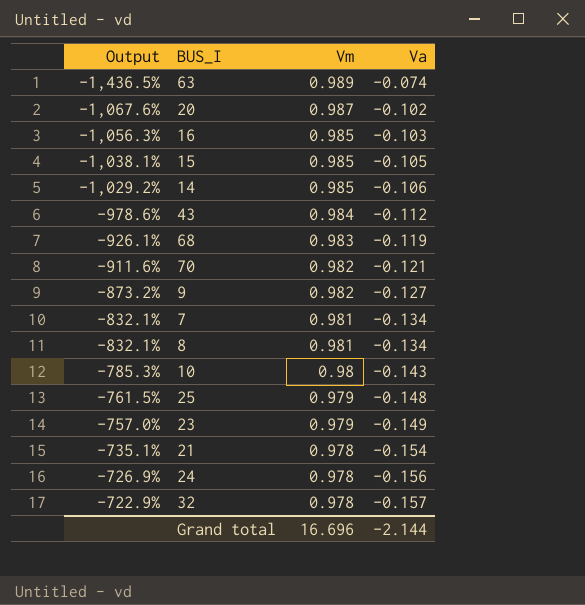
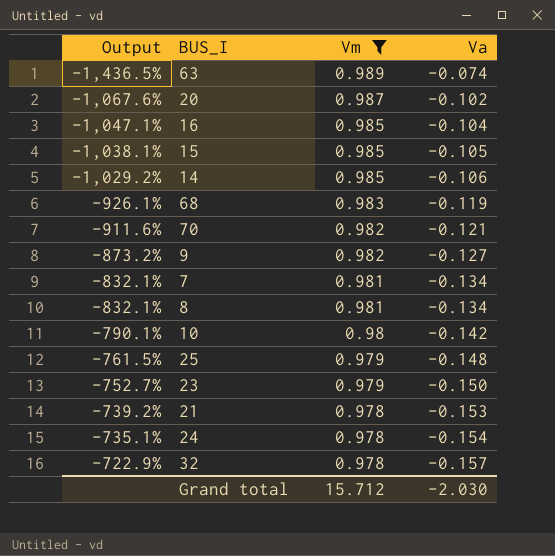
filter: none -> Vm != 0.984
16 | Output: -1,056.3% -> -1,047.1%
16 | Va: -0.103 -> -0.104
10 | Output: -785.3% -> -790.1%
10 | Va: -0.143 -> -0.142
23 | Output: -757.0% -> -752.7%
23 | Va: -0.149 -> -0.150
21 | Output: -735.1% -> -739.2%
21 | Va: -0.154 -> -0.153
24 | Output: -726.9% -> -735.1%
24 | Va: -0.156 -> -0.154
Grand total | Vm: 16.696 -> 15.712
Grand total | Va: -2.144 -> -2.030

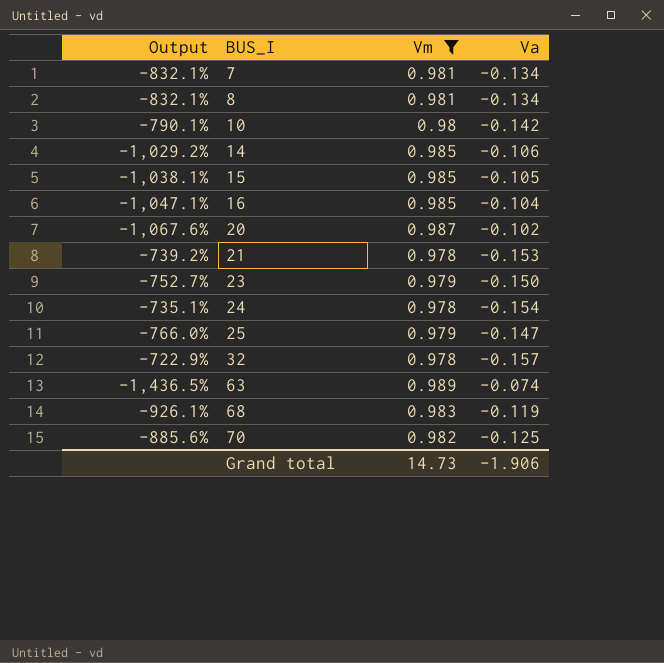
row order: Output ascending -> BUS_I ascending
row 9: -873.2% | 0.982 | -0.127 -> none
25 | Output: -761.5% -> -766.0%
25 | Va: -0.148 -> -0.147
70 | Output: -911.6% -> -885.6%
70 | Va: -0.121 -> -0.125
Grand total | Vm: 15.712 -> 14.73
Grand total | Va: -2.030 -> -1.906

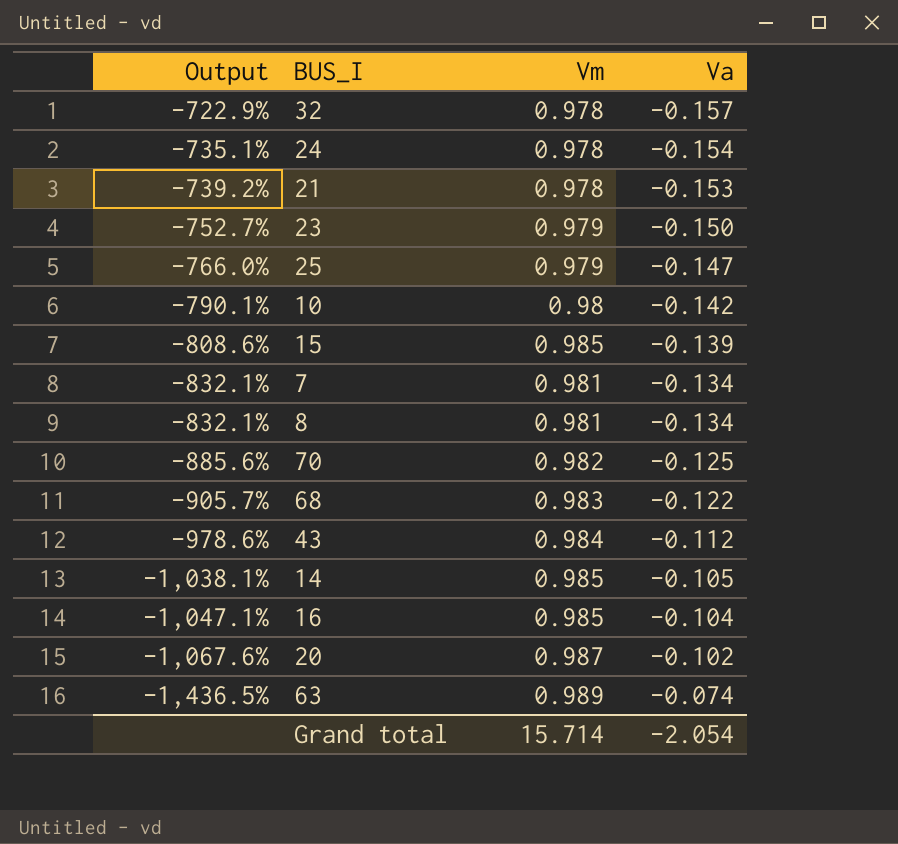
filter: Vm != 0.984 -> none
row order: BUS_I ascending -> Output descending
15 | Output: -1,038.1% -> -808.6%
15 | Va: -0.105 -> -0.139
68 | Output: -926.1% -> -905.7%
68 | Va: -0.119 -> -0.122
14 | Output: -1,029.2% -> -1,038.1%
14 | Va: -0.106 -> -0.105
Grand total | Vm: 14.73 -> 15.714
Grand total | Va: -1.906 -> -2.054

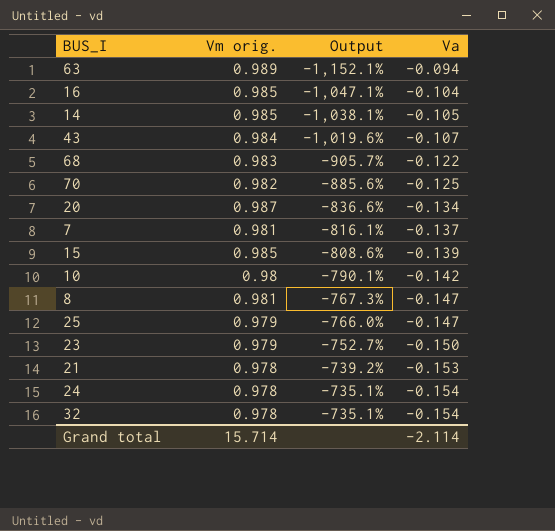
row order: Output descending -> Output ascending
column name: Vm -> Vm orig.
column Output | position: 1 -> 3
63 | Output: -1,436.5% -> -1,152.1%
63 | Va: -0.074 -> -0.094
43 | Output: -978.6% -> -1,019.6%
43 | Va: -0.112 -> -0.107
20 | Output: -1,067.6% -> -836.6%
20 | Va: -0.102 -> -0.134
7 | Output: -832.1% -> -816.1%
7 | Va: -0.134 -> -0.137
8 | Output: -832.1% -> -767.3%
8 | Va: -0.134 -> -0.147
32 | Output: -722.9% -> -735.1%
32 | Va: -0.157 -> -0.154
Grand total | Va: -2.054 -> -2.114

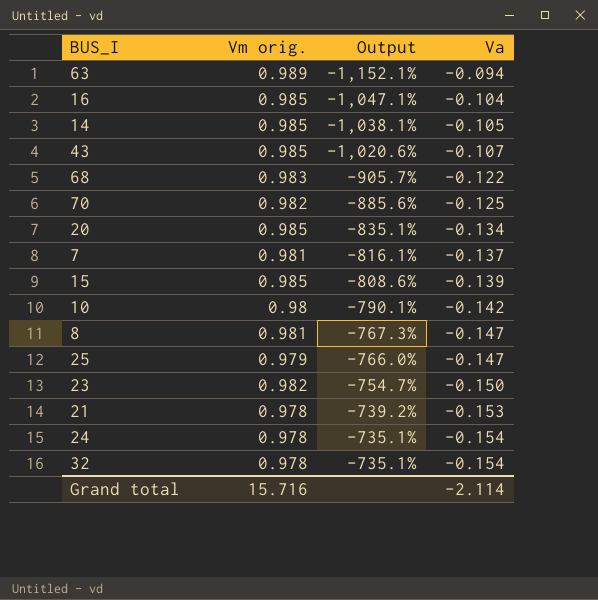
43 | Vm orig.: 0.984 -> 0.985
43 | Output: -1,019.6% -> -1,020.6%
20 | Vm orig.: 0.987 -> 0.985
20 | Output: -836.6% -> -835.1%
23 | Vm orig.: 0.979 -> 0.982
23 | Output: -752.7% -> -754.7%
Grand total | Vm orig.: 15.714 -> 15.716

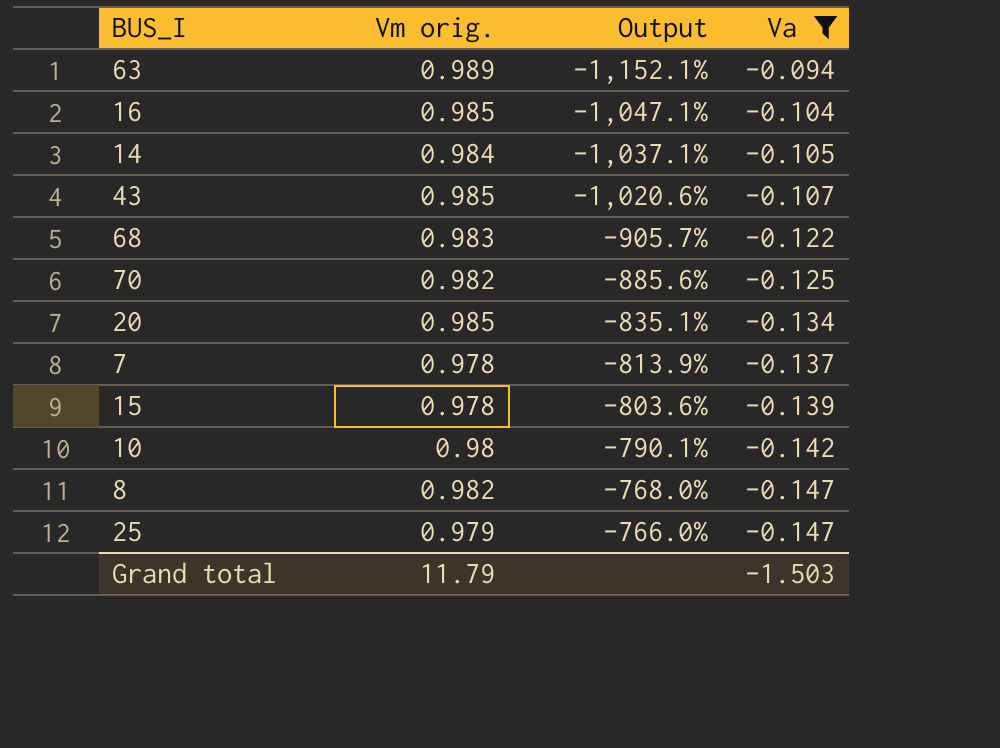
filter: none -> Va >= -0.147
14 | Vm orig.: 0.985 -> 0.984
14 | Output: -1,038.1% -> -1,037.1%
7 | Vm orig.: 0.981 -> 0.978
7 | Output: -816.1% -> -813.9%
15 | Vm orig.: 0.985 -> 0.978
15 | Output: -808.6% -> -803.6%
8 | Vm orig.: 0.981 -> 0.982
8 | Output: -767.3% -> -768.0%
Grand total | Vm orig.: 15.716 -> 11.79
Grand total | Va: -2.114 -> -1.503

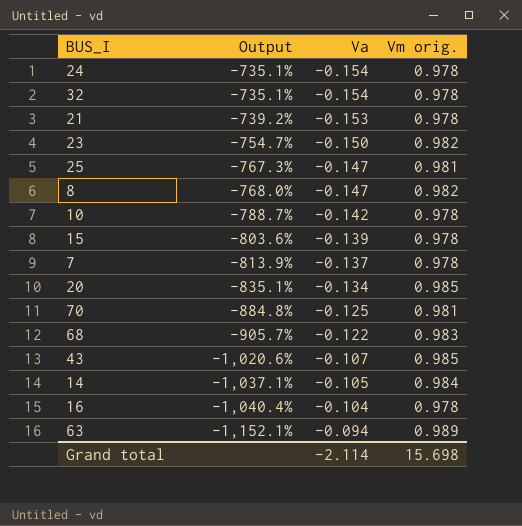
filter: Va >= -0.147 -> none
row order: Output ascending -> Output descending
column Vm orig. | position: 2 -> 4
25 | Output: -766.0% -> -767.3%
25 | Vm orig.: 0.979 -> 0.981
10 | Output: -790.1% -> -788.7%
10 | Vm orig.: 0.98 -> 0.978
70 | Output: -885.6% -> -884.8%
70 | Vm orig.: 0.982 -> 0.981
16 | Output: -1,047.1% -> -1,040.4%
16 | Vm orig.: 0.985 -> 0.978
Grand total | Va: -1.503 -> -2.114
Grand total | Vm orig.: 11.79 -> 15.698

